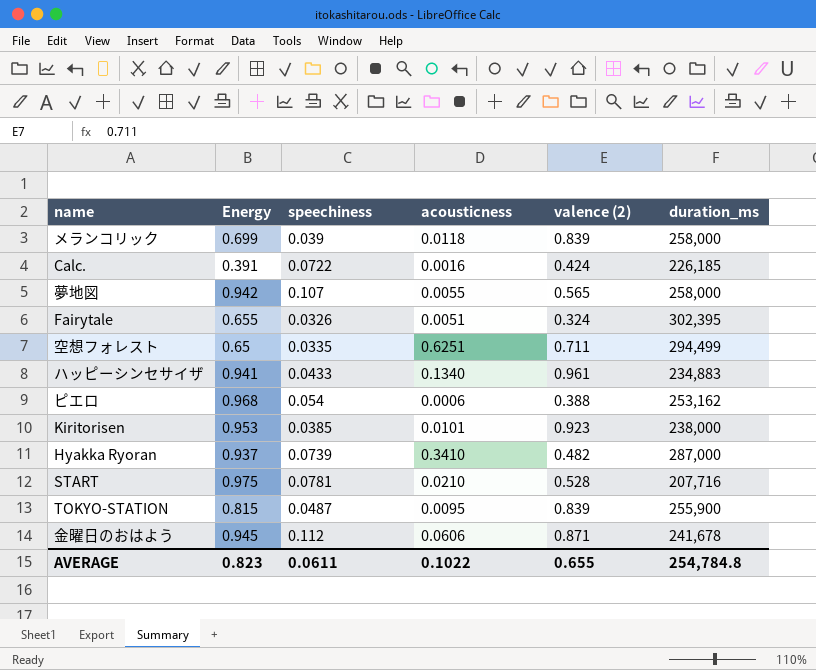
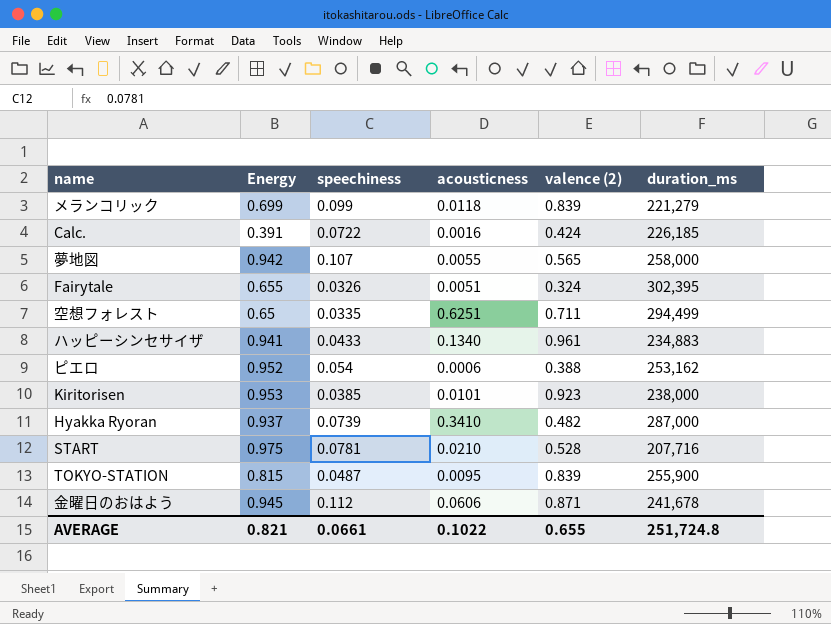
メランコリック | speechiness: 0.039 -> 0.099
メランコリック | duration_ms: 258,000 -> 221,279
ピエロ | Energy: 0.968 -> 0.952
AVERAGE | Energy: 0.823 -> 0.821
AVERAGE | speechiness: 0.0611 -> 0.0661
AVERAGE | duration_ms: 254,784.8 -> 251,724.8

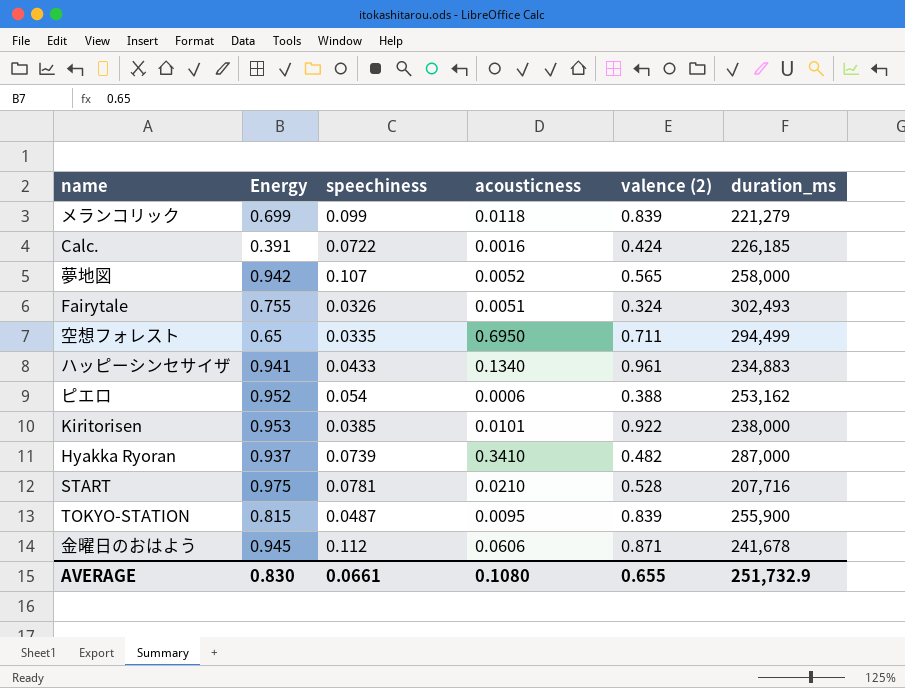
夢地図 | acousticness: 0.0055 -> 0.0052
Fairytale | Energy: 0.655 -> 0.755
Fairytale | duration_ms: 302,395 -> 302,493
空想フォレスト | acousticness: 0.6251 -> 0.6950
Kiritorisen | valence (2): 0.923 -> 0.922
AVERAGE | Energy: 0.821 -> 0.830
AVERAGE | acousticness: 0.1022 -> 0.1080
AVERAGE | duration_ms: 251,724.8 -> 251,732.9

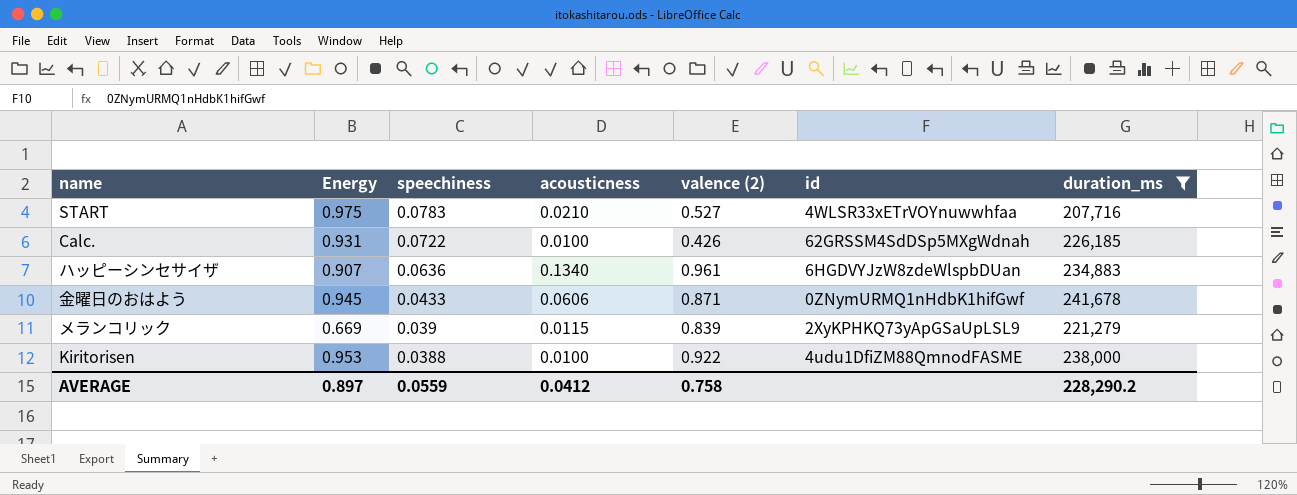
filter: none -> duration_ms <= 241,678
row order: none -> speechiness descending
column id | position: none -> 6
START | speechiness: 0.0781 -> 0.0783
START | valence (2): 0.528 -> 0.527
Calc. | Energy: 0.391 -> 0.931
Calc. | acousticness: 0.0016 -> 0.0100
Calc. | valence (2): 0.424 -> 0.426
ハッピーシンセサイザ | Energy: 0.941 -> 0.907
ハッピーシンセサイザ | speechiness: 0.0433 -> 0.0636
金曜日のおはよう | speechiness: 0.112 -> 0.0433
メランコリック | Energy: 0.699 -> 0.669
メランコリック | speechiness: 0.099 -> 0.039
メランコリック | acousticness: 0.0118 -> 0.0115
Kiritorisen | speechiness: 0.0385 -> 0.0388
Kiritorisen | acousticness: 0.0101 -> 0.0100
AVERAGE | Energy: 0.830 -> 0.897
AVERAGE | speechiness: 0.0661 -> 0.0559
AVERAGE | acousticness: 0.1080 -> 0.0412
AVERAGE | valence (2): 0.655 -> 0.758
AVERAGE | duration_ms: 251,732.9 -> 228,290.2

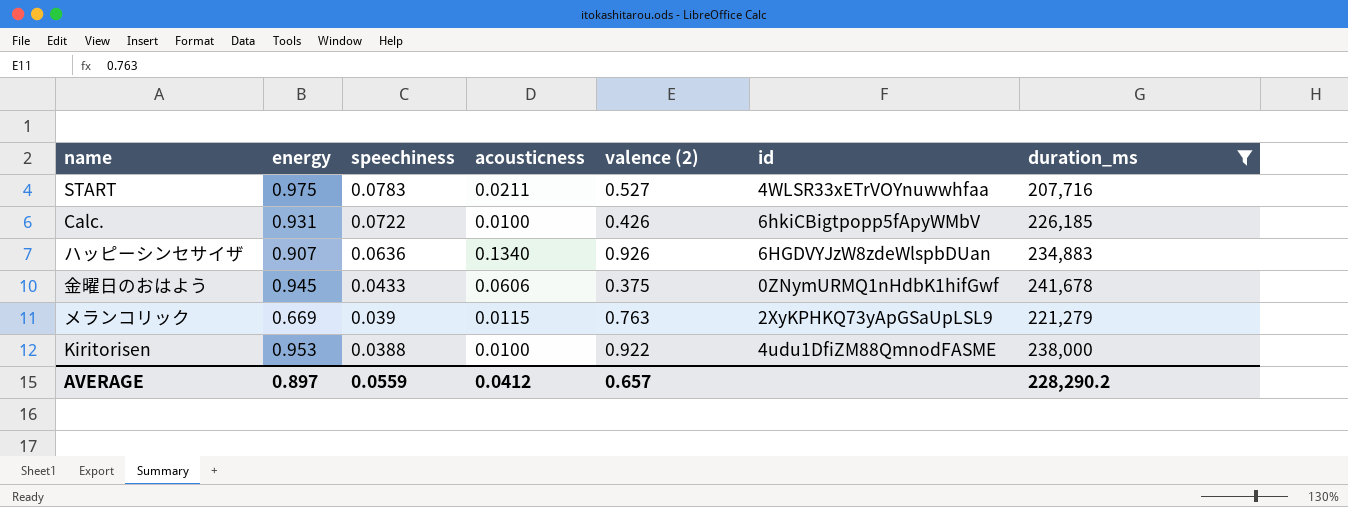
column name: Energy -> energy
START | acousticness: 0.0210 -> 0.0211
Calc. | id: 62GRSSM4SdDSp5MXgWdnah -> 6hkiCBigtpopp5fApyWMbV
ハッピーシンセサイザ | valence (2): 0.961 -> 0.926
金曜日のおはよう | valence (2): 0.871 -> 0.375
メランコリック | valence (2): 0.839 -> 0.763
AVERAGE | valence (2): 0.758 -> 0.657

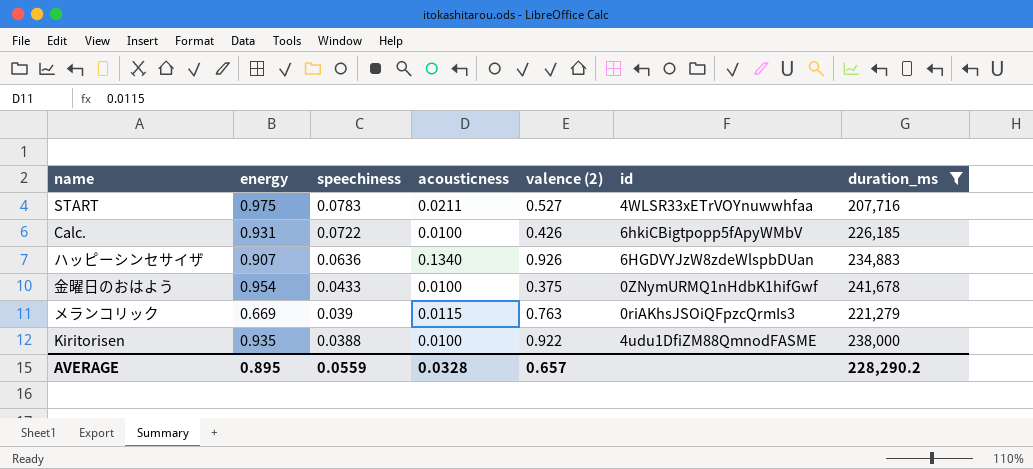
金曜日のおはよう | energy: 0.945 -> 0.954
金曜日のおはよう | acousticness: 0.0606 -> 0.0100
メランコリック | id: 2XyKPHKQ73yApGSaUpLSL9 -> 0riAKhsJSOiQFpzcQrmIs3
Kiritorisen | energy: 0.953 -> 0.935
AVERAGE | energy: 0.897 -> 0.895
AVERAGE | acousticness: 0.0412 -> 0.0328

